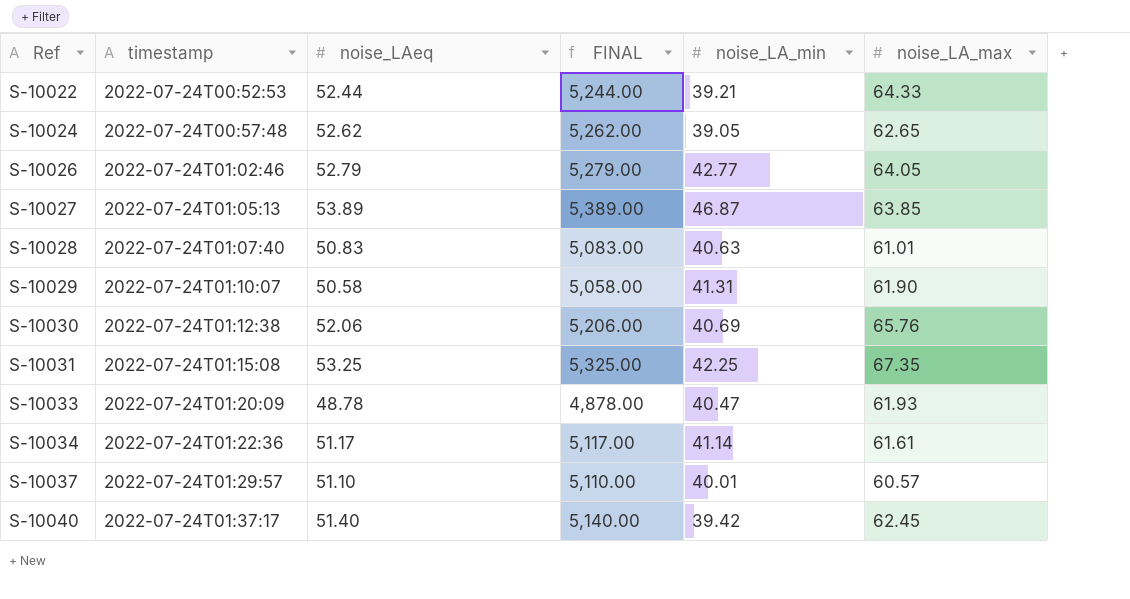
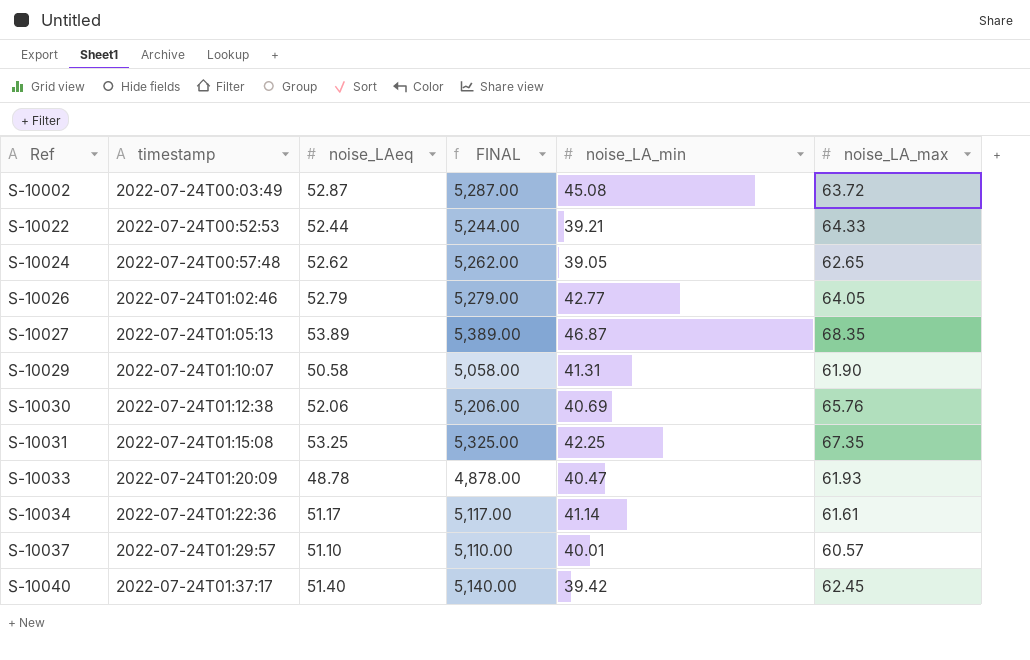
row S-10028: 2022-07-24T01:07:40 | 50.83 | 5,083.00 | 40.63 | 61.01 -> none
row S-10002: none -> 2022-07-24T00:03:49 | 52.87 | 5,287.00 | 45.08 | 63.72
S-10027 | noise_LA_max: 63.85 -> 68.35

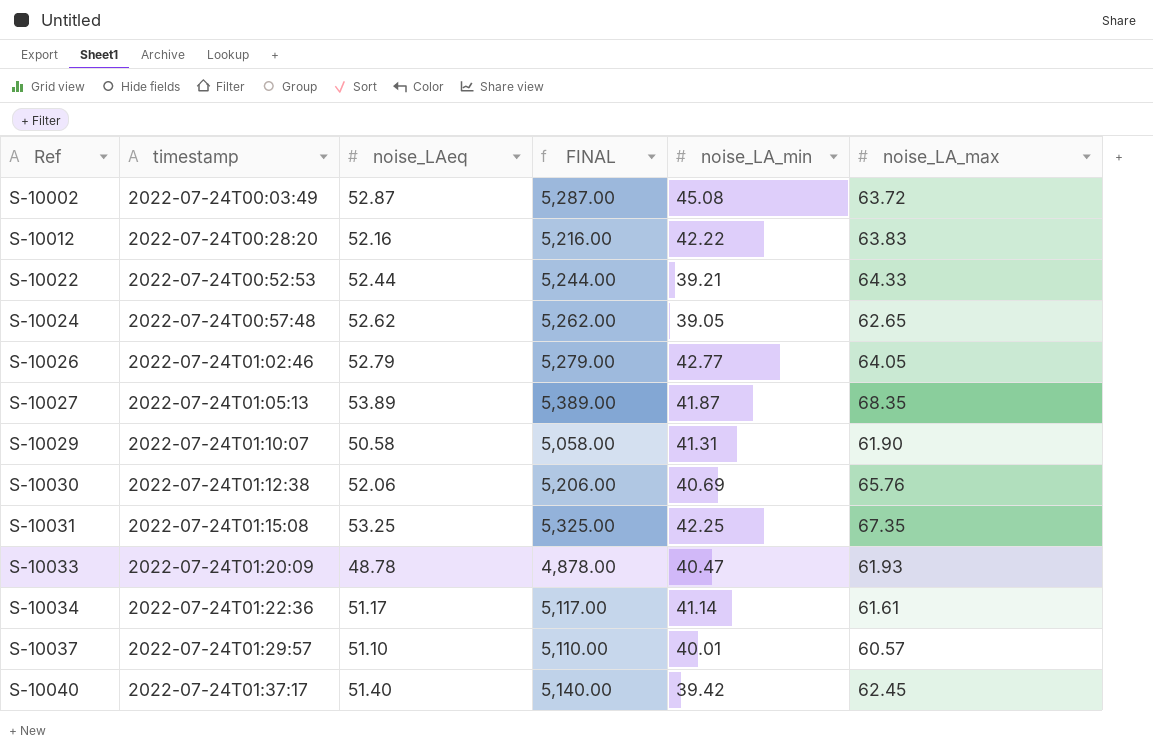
row S-10012: none -> 2022-07-24T00:28:20 | 52.16 | 5,216.00 | 42.22 | 63.83
S-10027 | noise_LA_min: 46.87 -> 41.87

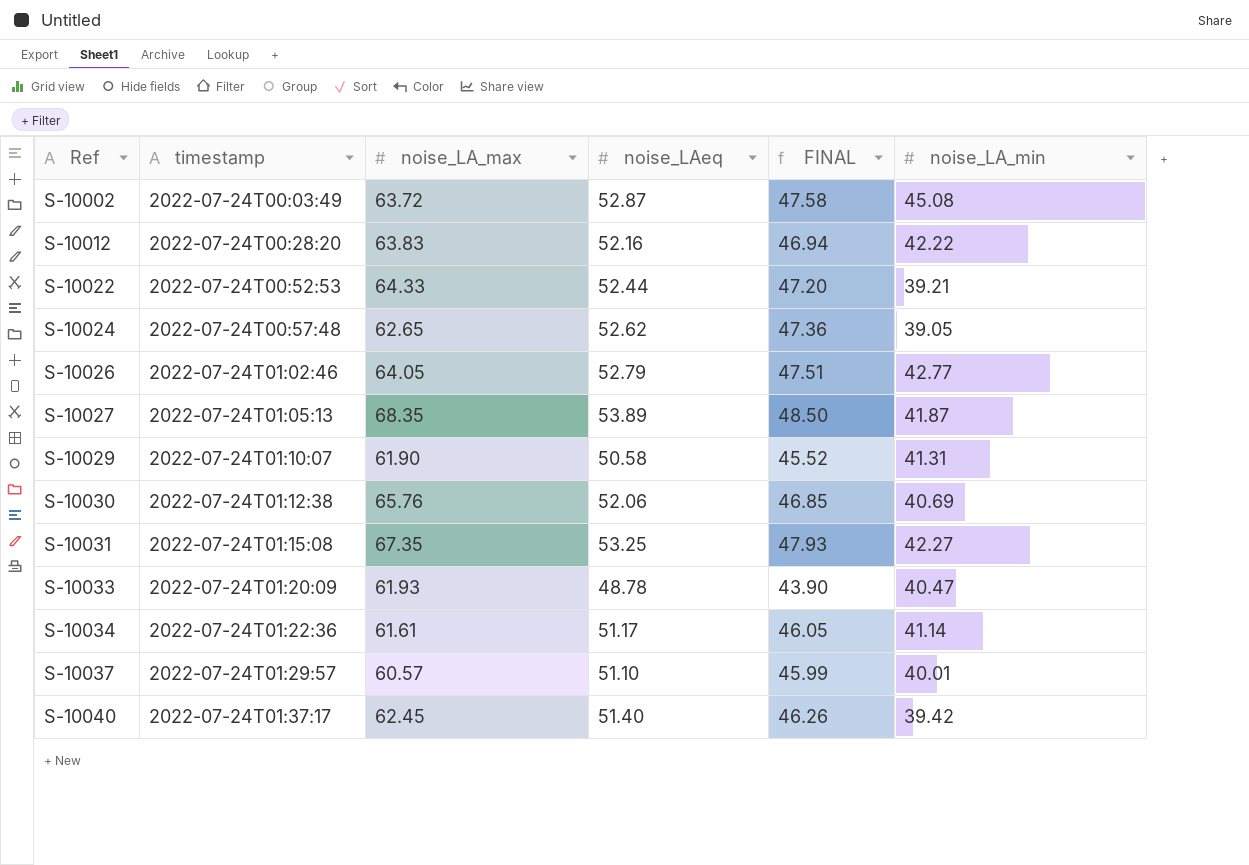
column noise_LA_max | position: 6 -> 3
column FINAL | formula: [noise_LAeq] * 100 -> [noise_LAeq] * 0.9
S-10031 | noise_LA_min: 42.25 -> 42.27

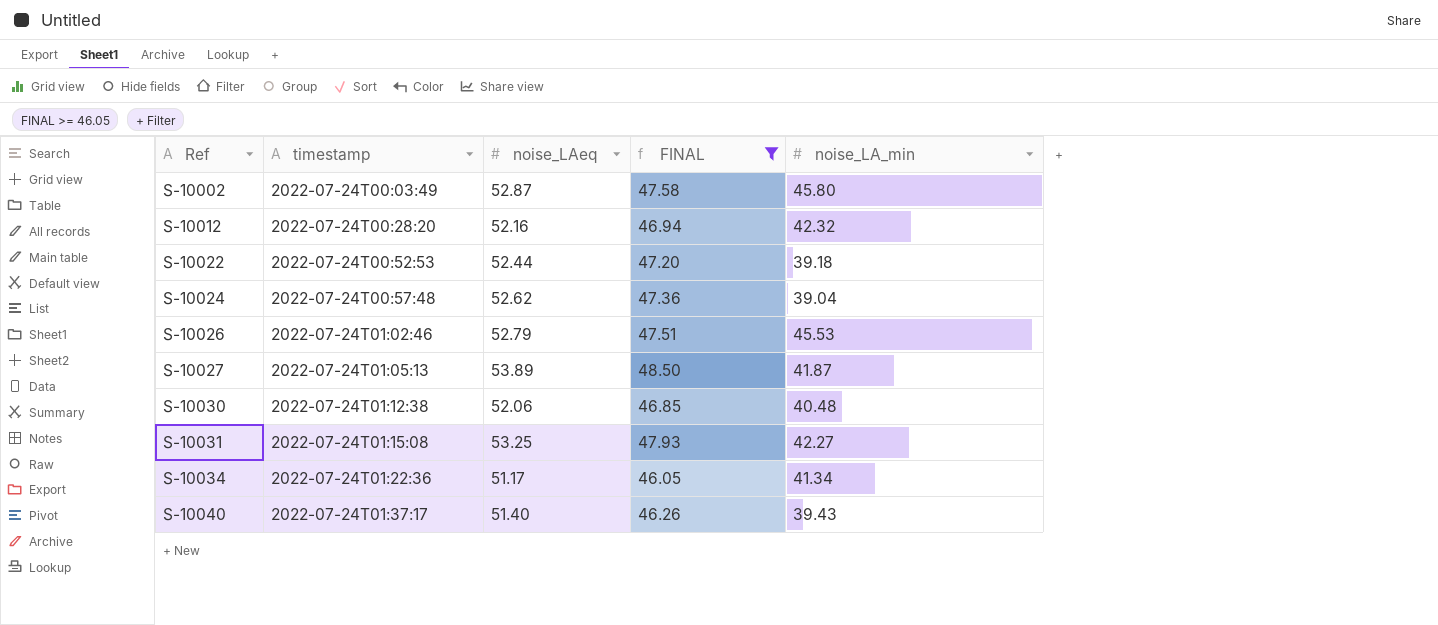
filter: none -> FINAL >= 46.05
column noise_LA_max | position: 3 -> none
S-10002 | noise_LA_min: 45.08 -> 45.80
S-10012 | noise_LA_min: 42.22 -> 42.32
S-10022 | noise_LA_min: 39.21 -> 39.18
S-10024 | noise_LA_min: 39.05 -> 39.04
S-10026 | noise_LA_min: 42.77 -> 45.53
S-10030 | noise_LA_min: 40.69 -> 40.48
S-10034 | noise_LA_min: 41.14 -> 41.34
S-10040 | noise_LA_min: 39.42 -> 39.43

